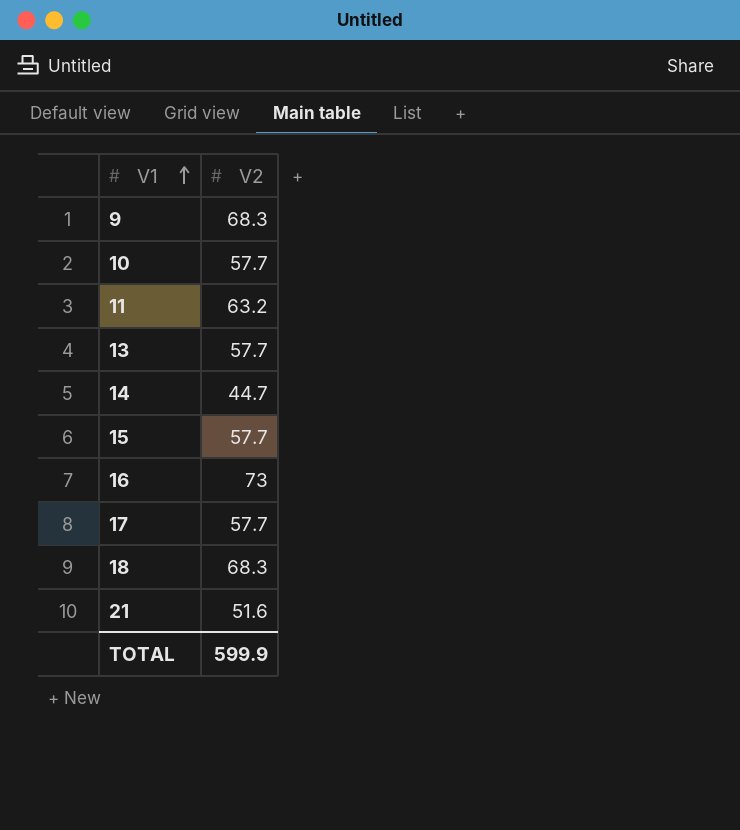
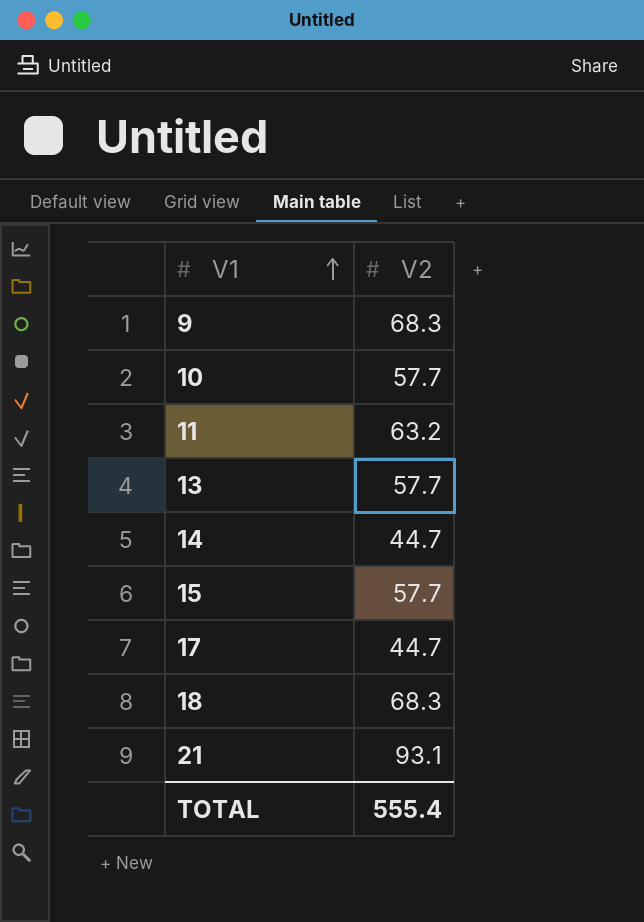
row 16: 73 -> none
17 | V2: 57.7 -> 44.7
21 | V2: 51.6 -> 93.1
TOTAL | V2: 599.9 -> 555.4

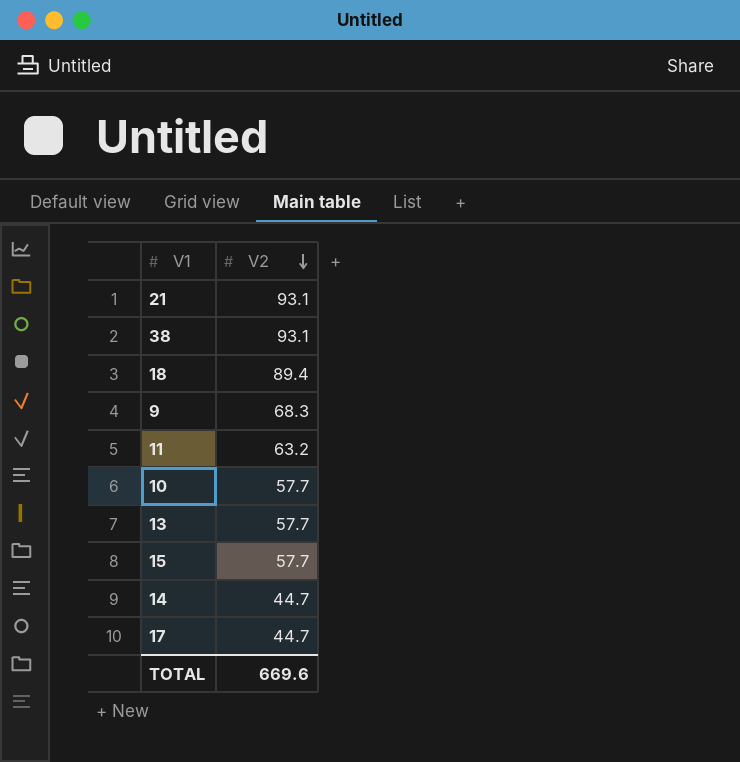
row order: V1 ascending -> V2 descending
row 38: none -> 93.1
18 | V2: 68.3 -> 89.4
TOTAL | V2: 555.4 -> 669.6

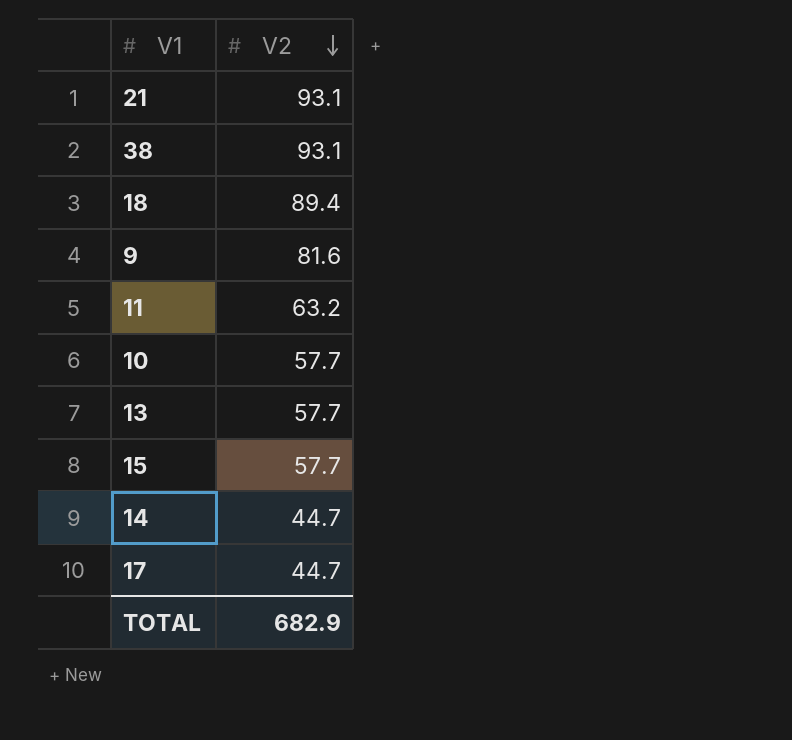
9 | V2: 68.3 -> 81.6
TOTAL | V2: 669.6 -> 682.9

